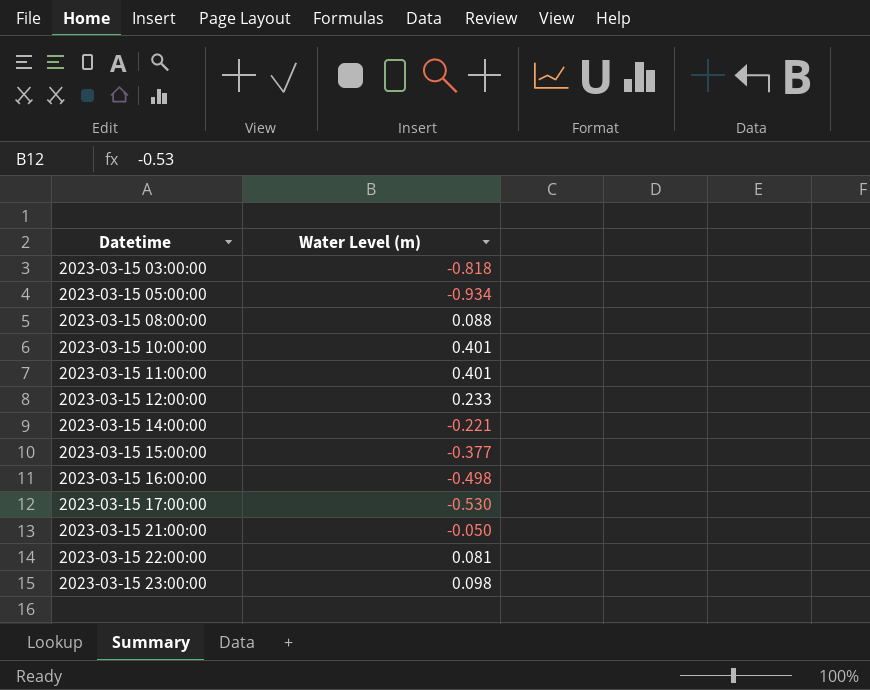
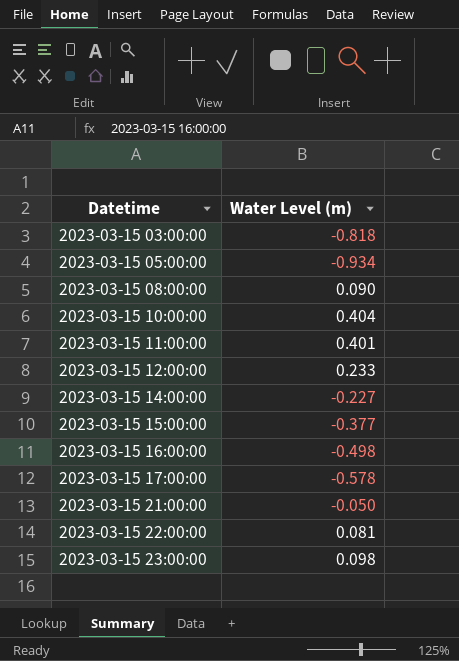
2023-03-15 08:00:00 | Water Level (m): 0.088 -> 0.090
2023-03-15 10:00:00 | Water Level (m): 0.401 -> 0.404
2023-03-15 14:00:00 | Water Level (m): -0.221 -> -0.227
2023-03-15 17:00:00 | Water Level (m): -0.530 -> -0.578

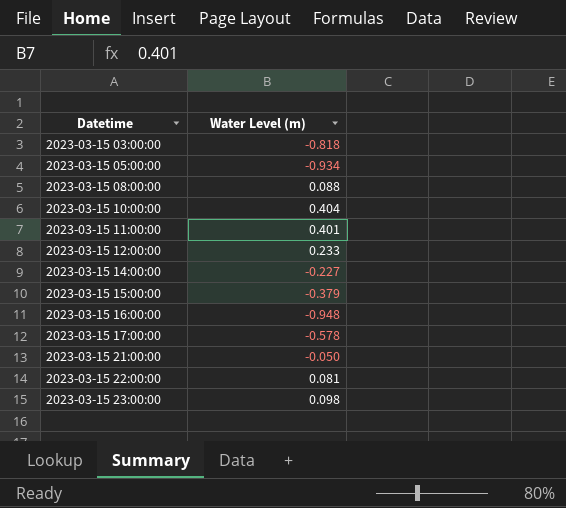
2023-03-15 08:00:00 | Water Level (m): 0.090 -> 0.088
2023-03-15 15:00:00 | Water Level (m): -0.377 -> -0.379
2023-03-15 16:00:00 | Water Level (m): -0.498 -> -0.948

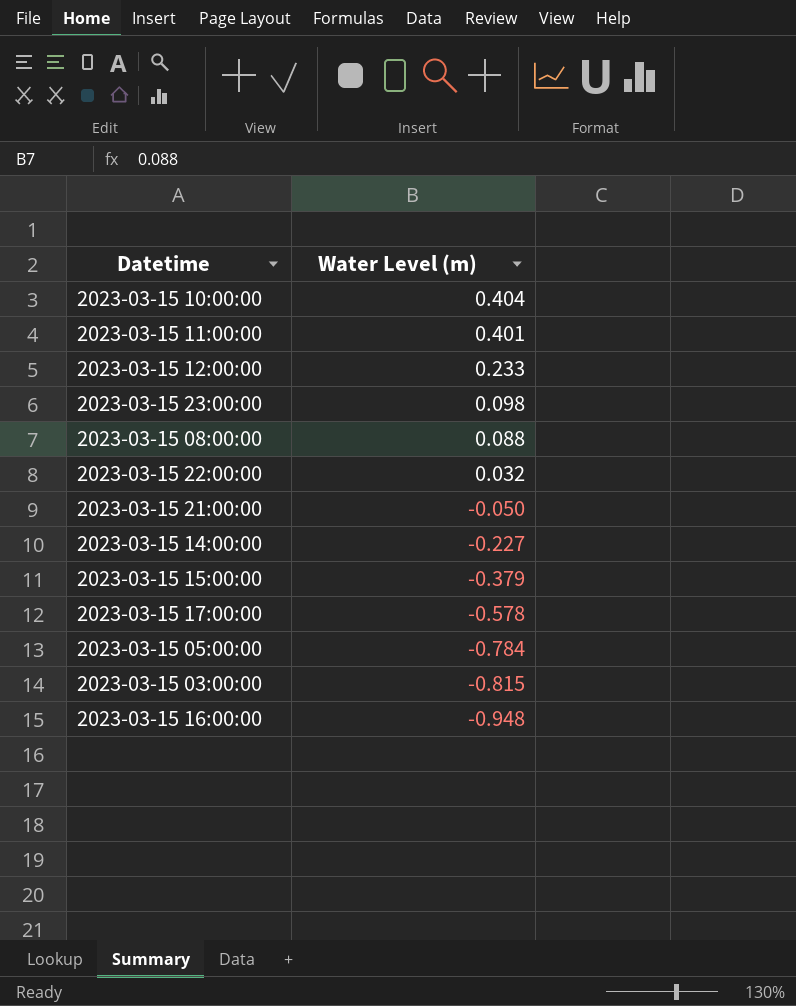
row order: Datetime ascending -> Water Level (m) descending
2023-03-15 22:00:00 | Water Level (m): 0.081 -> 0.032
2023-03-15 05:00:00 | Water Level (m): -0.934 -> -0.784
2023-03-15 03:00:00 | Water Level (m): -0.818 -> -0.815

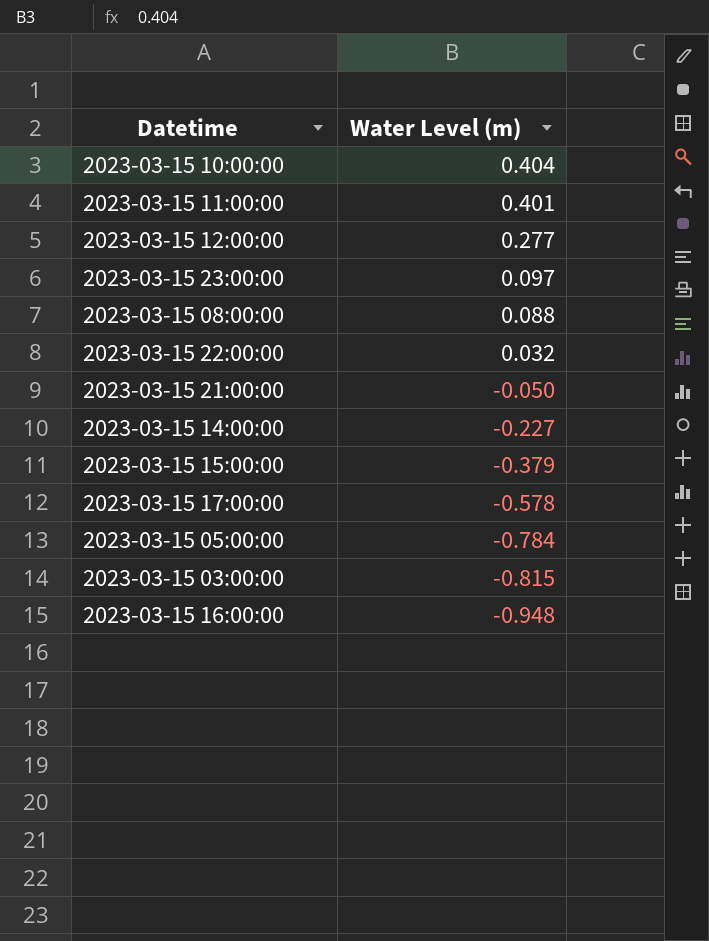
2023-03-15 12:00:00 | Water Level (m): 0.233 -> 0.277
2023-03-15 23:00:00 | Water Level (m): 0.098 -> 0.097

